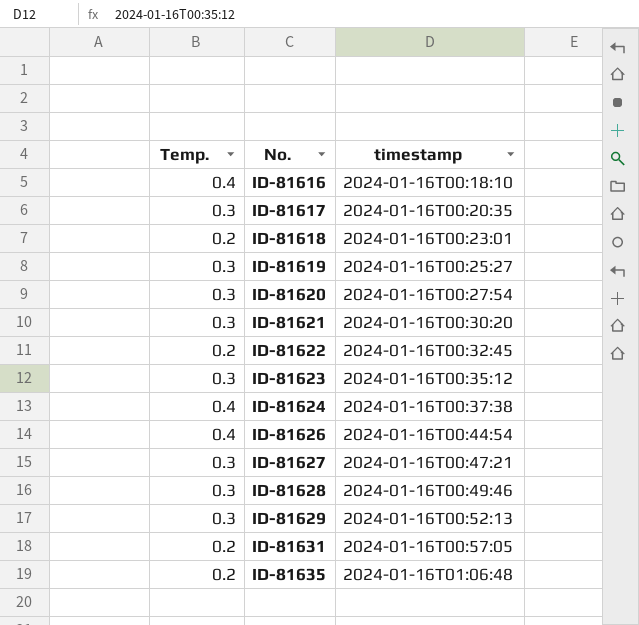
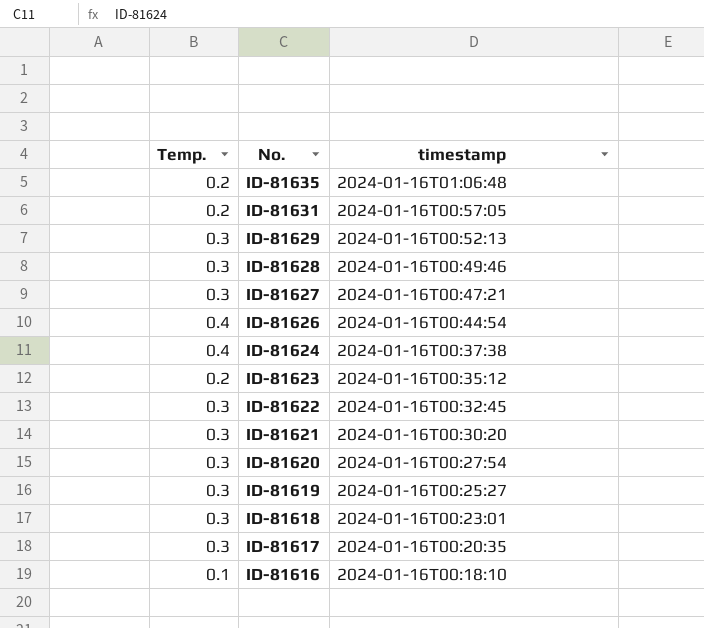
row order: No. ascending -> No. descending
ID-81623 | Temp.: 0.3 -> 0.2
ID-81622 | Temp.: 0.2 -> 0.3
ID-81618 | Temp.: 0.2 -> 0.3
ID-81616 | Temp.: 0.4 -> 0.1

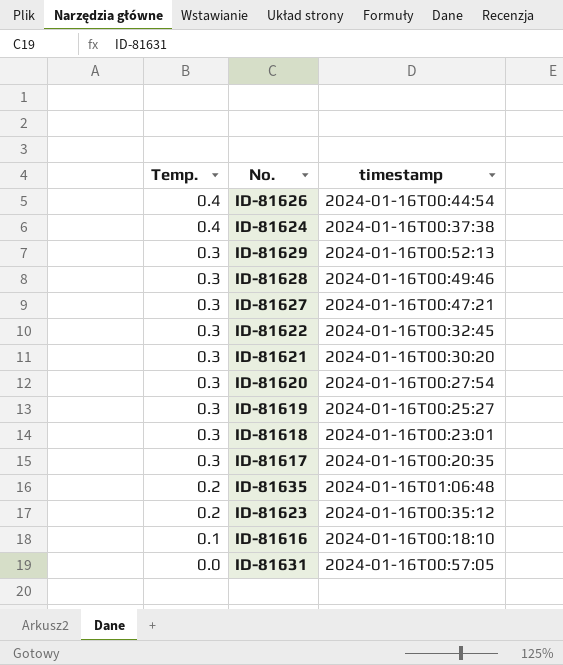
row order: No. descending -> Temp. descending
ID-81631 | Temp.: 0.2 -> 0.0

